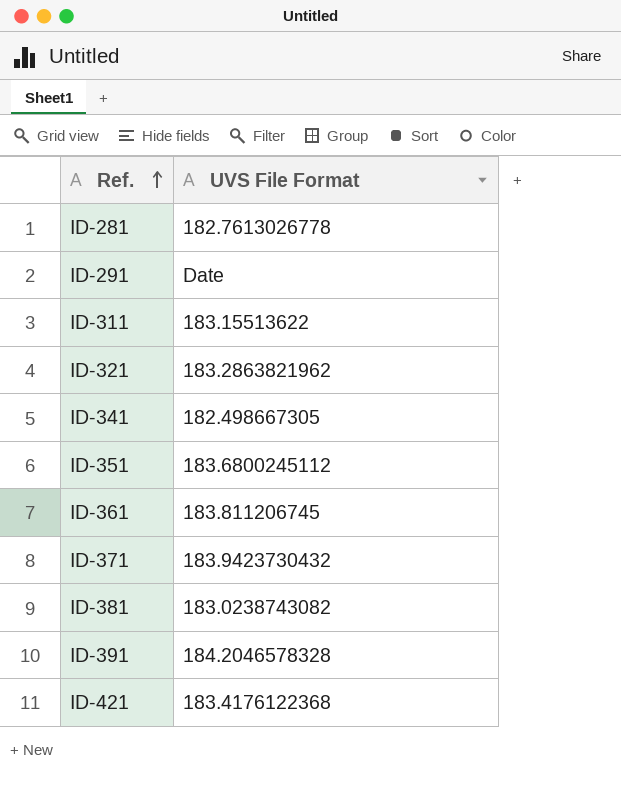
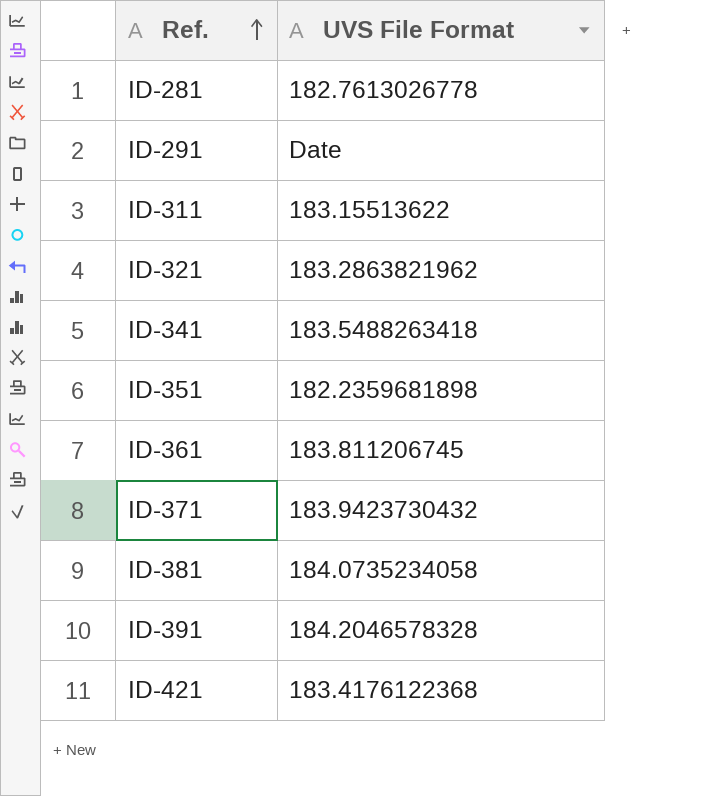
ID-341 | UVS File Format: 182.498667305 -> 183.5488263418
ID-351 | UVS File Format: 183.6800245112 -> 182.2359681898
ID-381 | UVS File Format: 183.0238743082 -> 184.0735234058

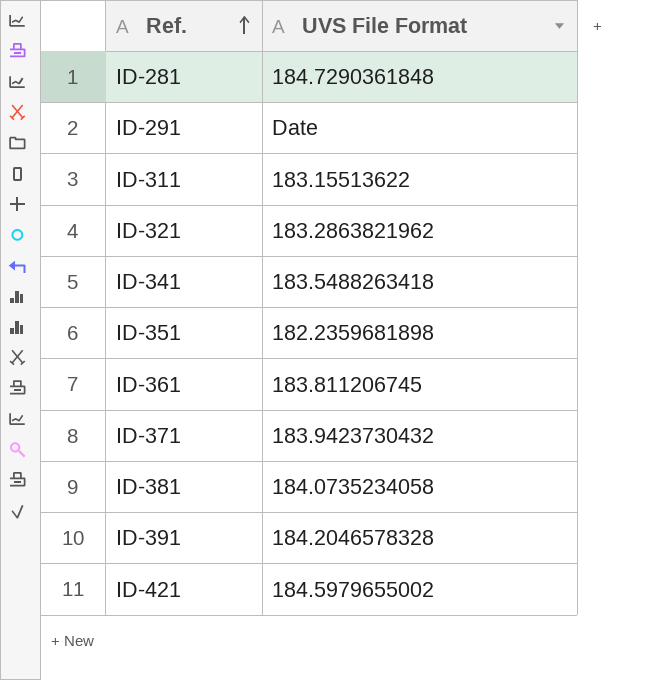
ID-281 | UVS File Format: 182.7613026778 -> 184.7290361848
ID-421 | UVS File Format: 183.4176122368 -> 184.5979655002

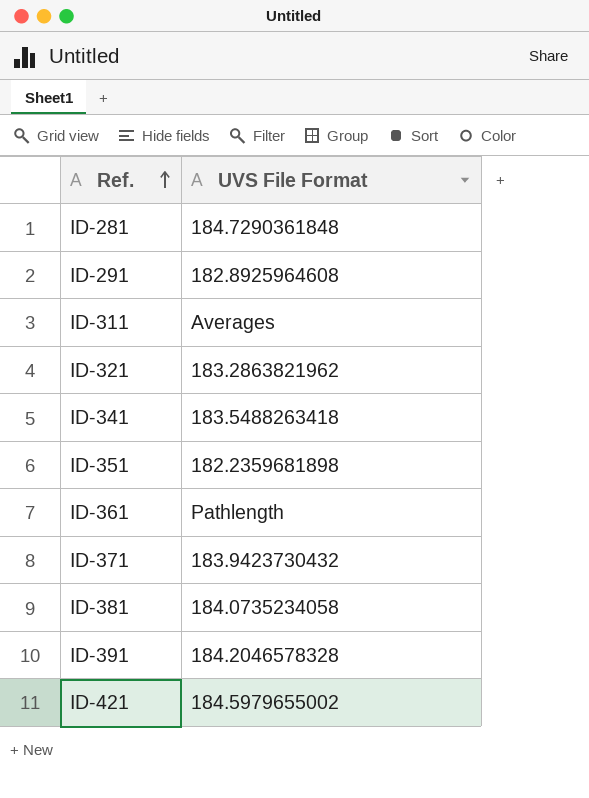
ID-291 | UVS File Format: Date -> 182.8925964608
ID-311 | UVS File Format: 183.15513622 -> Averages
ID-361 | UVS File Format: 183.811206745 -> Pathlength

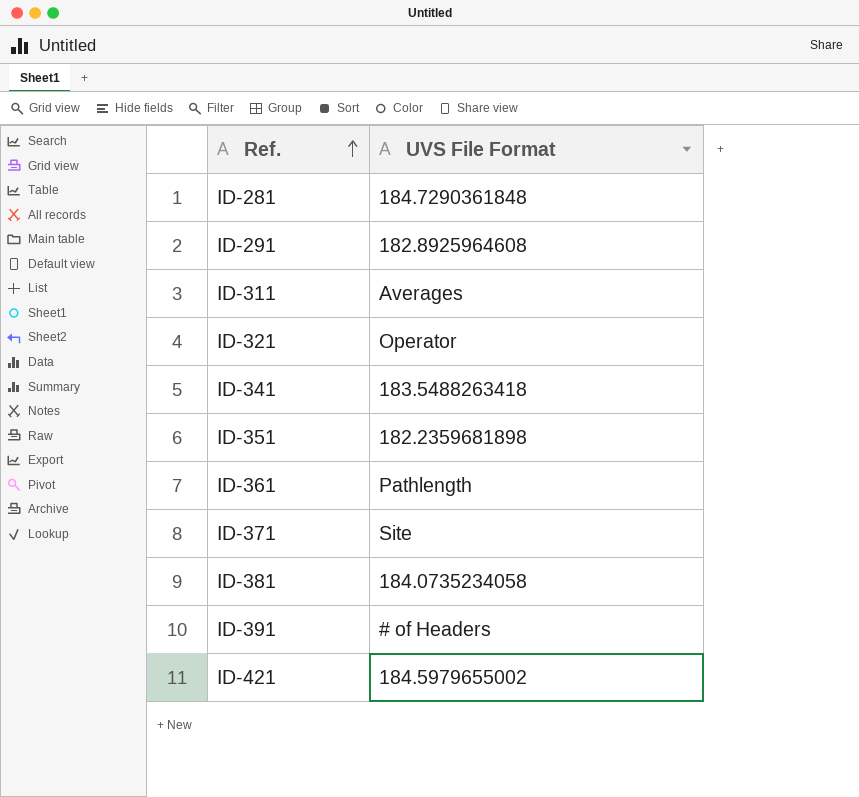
ID-321 | UVS File Format: 183.2863821962 -> Operator
ID-371 | UVS File Format: 183.9423730432 -> Site
ID-391 | UVS File Format: 184.2046578328 -> # of Headers

